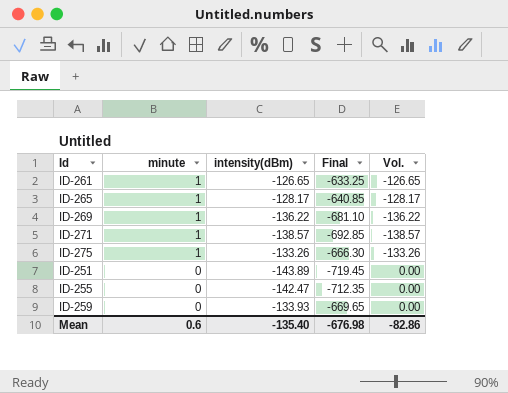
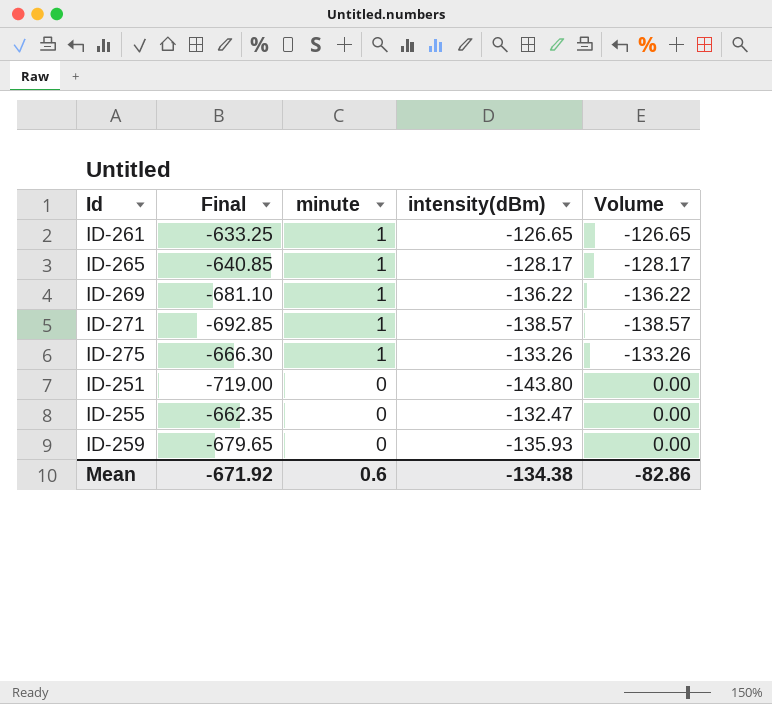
column Final | position: 4 -> 2
column name: Vol. -> Volume
ID-251 | Final: -719.45 -> -719.00
ID-251 | intensity(dBm): -143.89 -> -143.80
ID-255 | Final: -712.35 -> -662.35
ID-255 | intensity(dBm): -142.47 -> -132.47
ID-259 | Final: -669.65 -> -679.65
ID-259 | intensity(dBm): -133.93 -> -135.93
Mean | Final: -676.98 -> -671.92
Mean | intensity(dBm): -135.40 -> -134.38

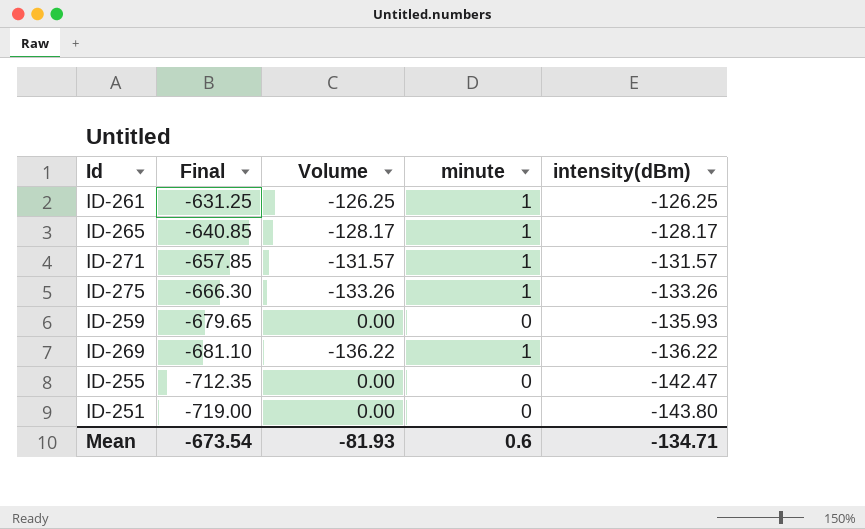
row order: minute descending -> Final descending
column Volume | position: 5 -> 3
ID-261 | Final: -633.25 -> -631.25
ID-261 | Volume: -126.65 -> -126.25
ID-261 | intensity(dBm): -126.65 -> -126.25
ID-271 | Final: -692.85 -> -657.85
ID-271 | Volume: -138.57 -> -131.57
ID-271 | intensity(dBm): -138.57 -> -131.57
ID-255 | Final: -662.35 -> -712.35
ID-255 | intensity(dBm): -132.47 -> -142.47
Mean | Final: -671.92 -> -673.54
Mean | Volume: -82.86 -> -81.93
Mean | intensity(dBm): -134.38 -> -134.71

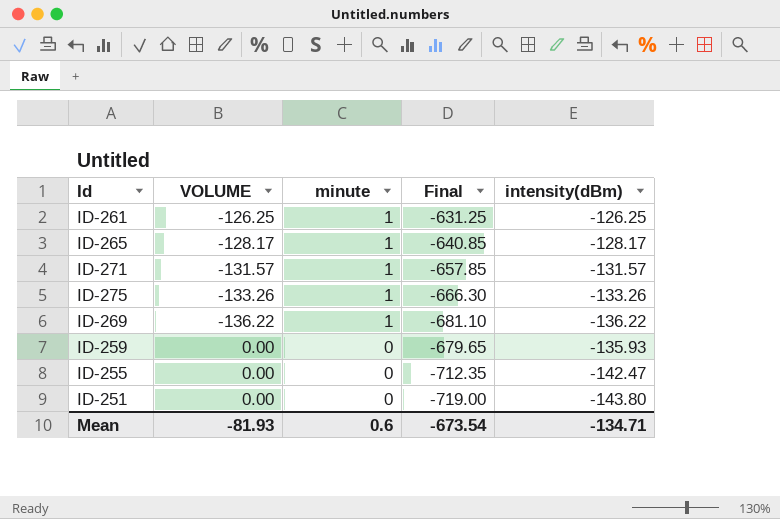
row order: Final descending -> minute descending
column name: Volume -> VOLUME
column Final | position: 2 -> 4

